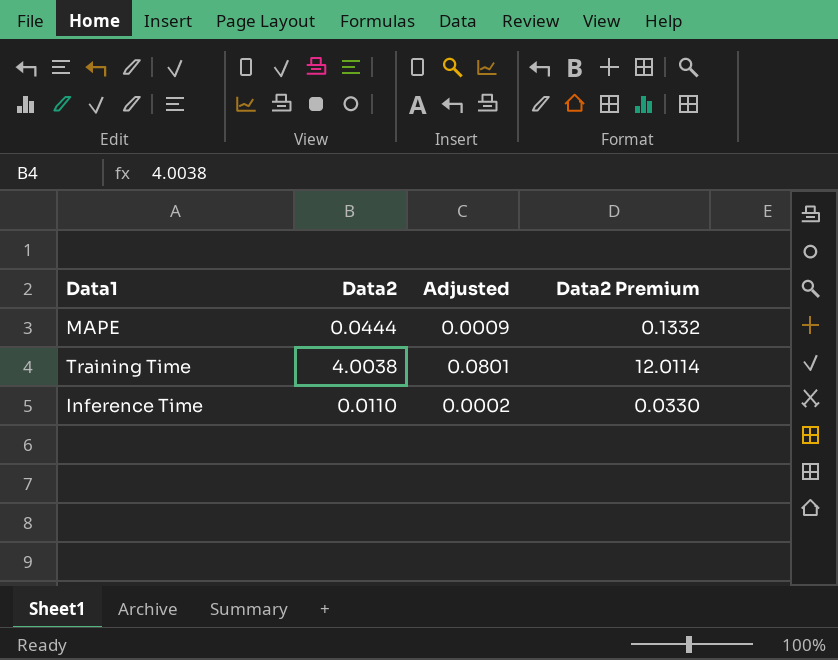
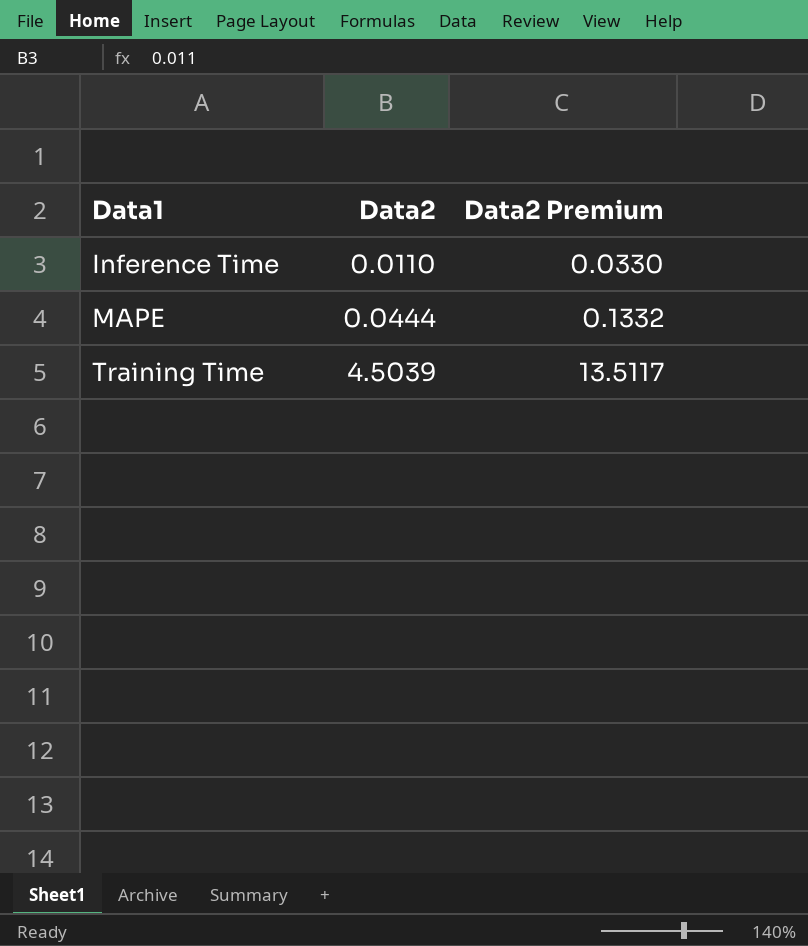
row order: none -> Data1 ascending
column Adjusted | formula: [Data2] * 0.02 -> none
Training Time | Data2: 4.0038 -> 4.5039
Training Time | Data2 Premium: 12.0114 -> 13.5117

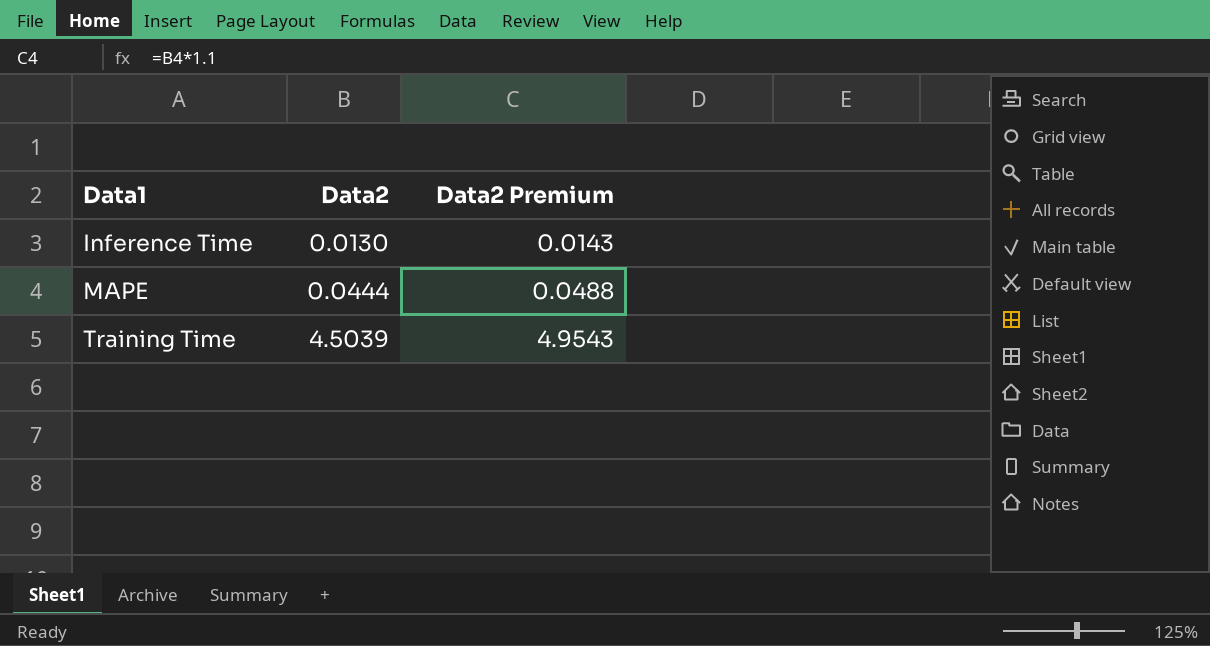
column Data2 Premium | formula: [Data2] * 3 -> [Data2] * 1.1
Inference Time | Data2: 0.0110 -> 0.0130

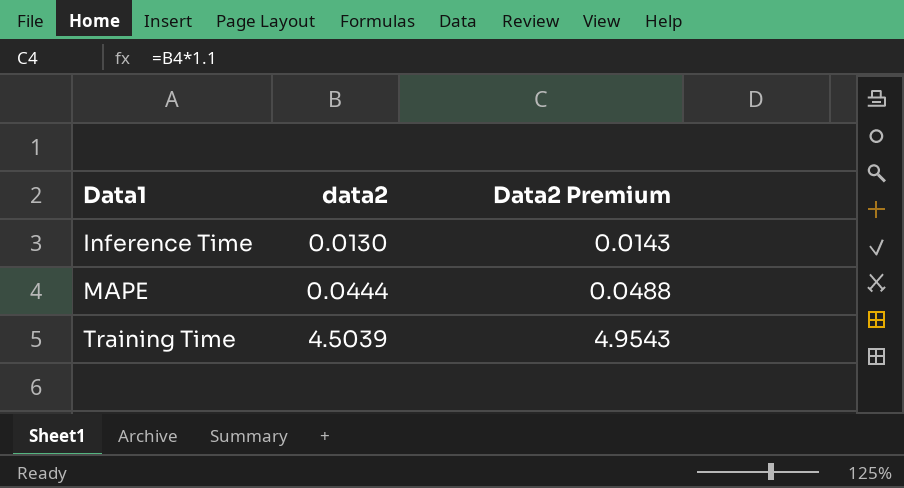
column name: Data2 -> data2

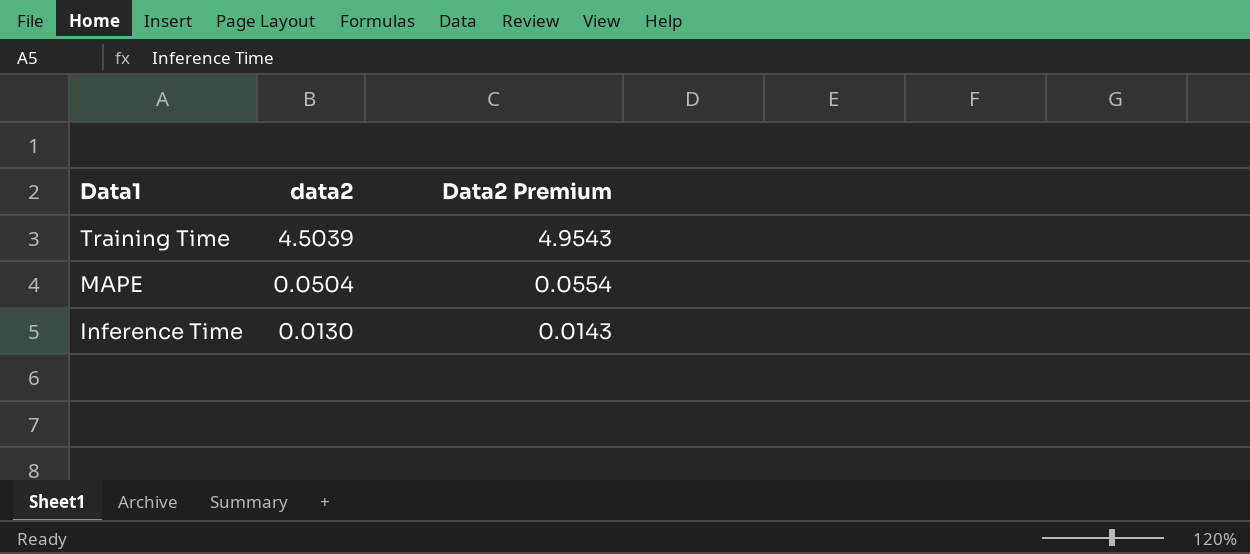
row order: Data1 ascending -> Data1 descending
MAPE | data2: 0.0444 -> 0.0504
MAPE | Data2 Premium: 0.0488 -> 0.0554

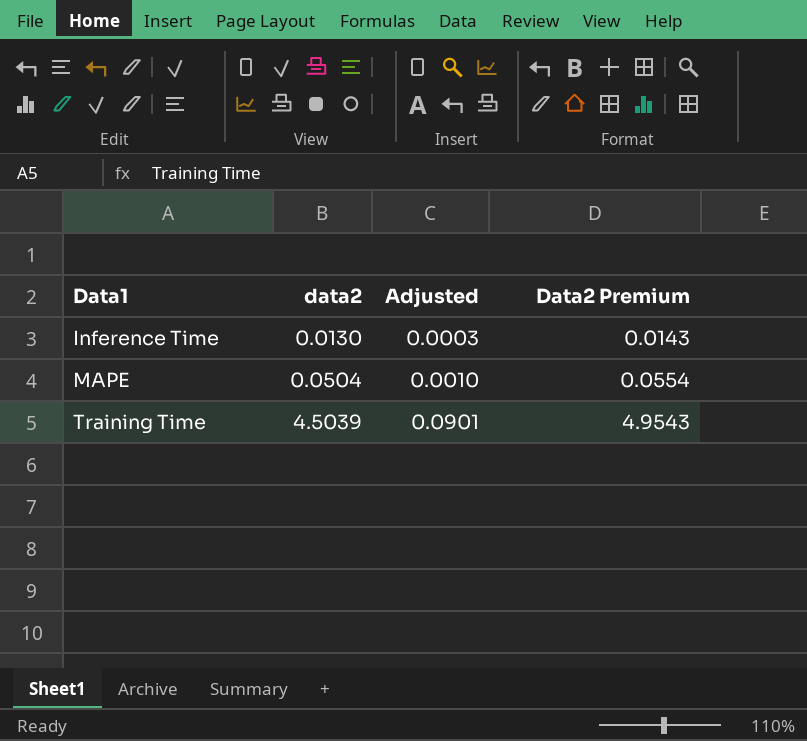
row order: Data1 descending -> Data1 ascending
column Adjusted | formula: none -> [data2] * 0.02

